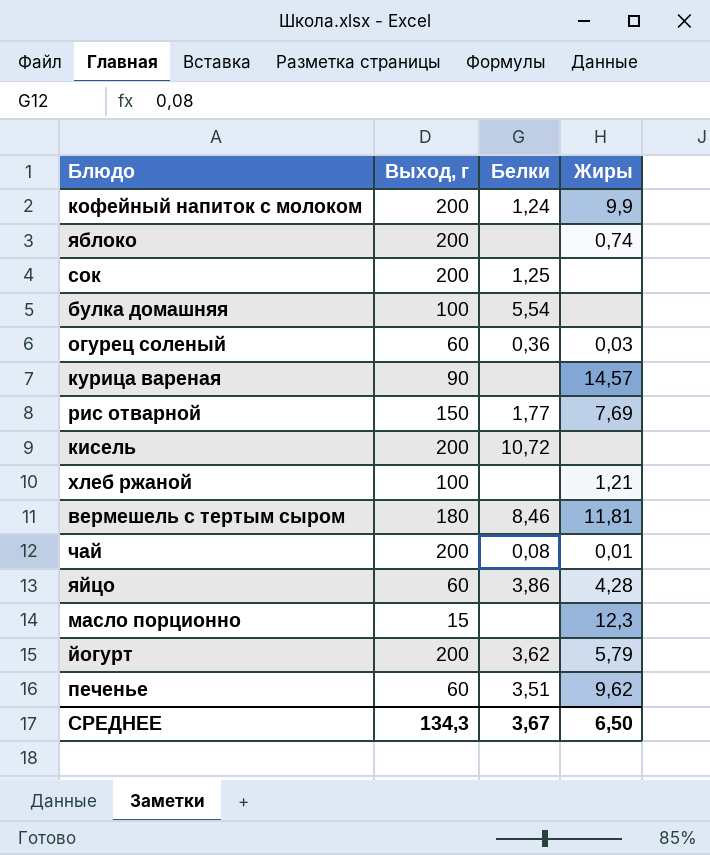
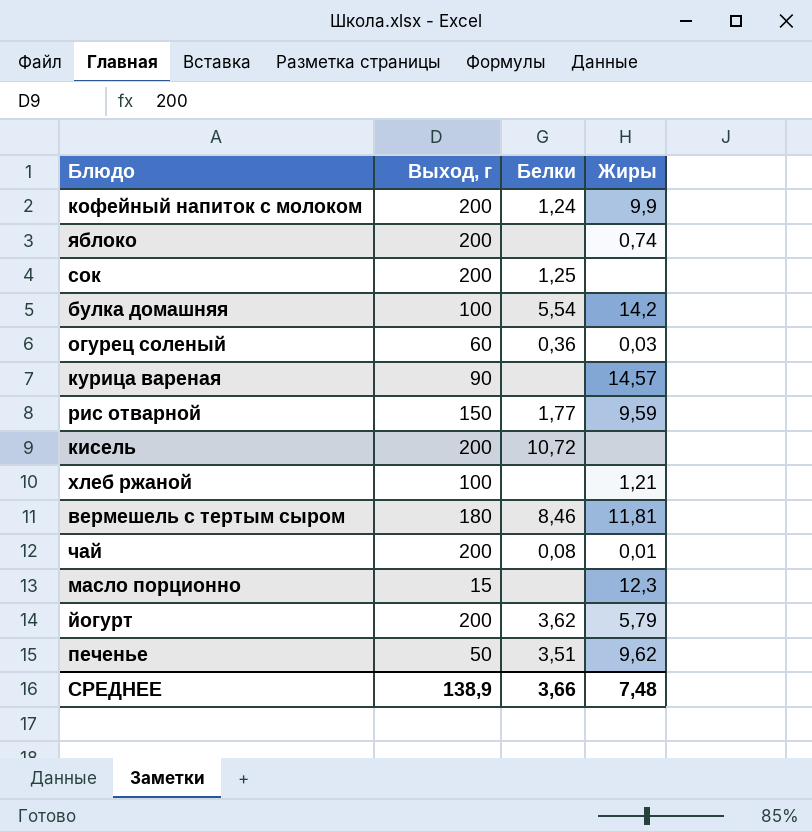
row яйцо: 60 | 3,86 | 4,28 -> none
булка домашняя | Жиры: none -> 14,2
рис отварной | Жиры: 7,69 -> 9,59
печенье | Выход, г: 60 -> 50
СРЕДНЕЕ | Выход, г: 134,3 -> 138,9
СРЕДНЕЕ | Белки: 3,67 -> 3,66
СРЕДНЕЕ | Жиры: 6,50 -> 7,48

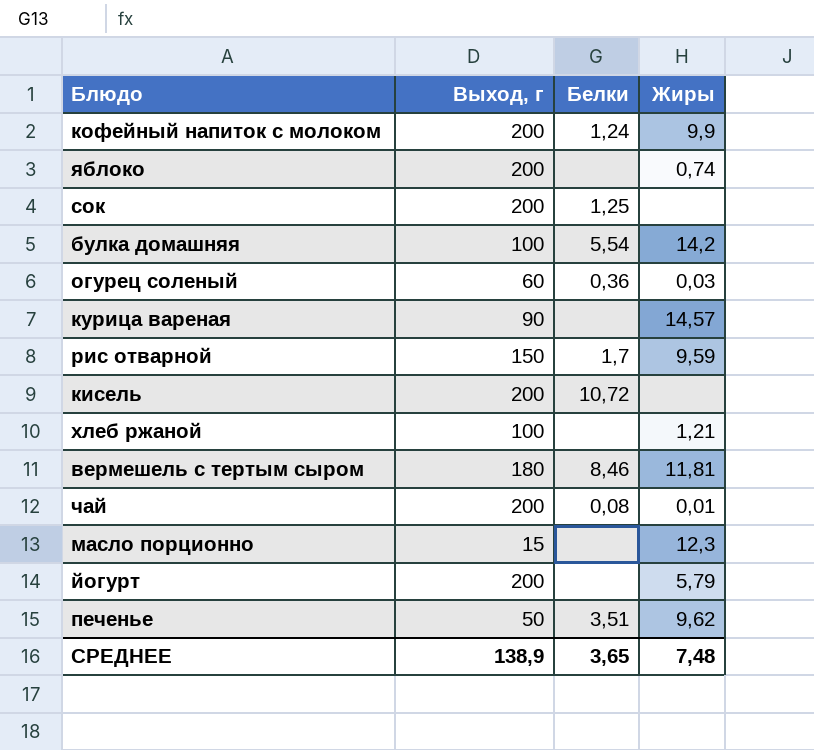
рис отварной | Белки: 1,77 -> 1,7
йогурт | Белки: 3,62 -> none
СРЕДНЕЕ | Белки: 3,66 -> 3,65

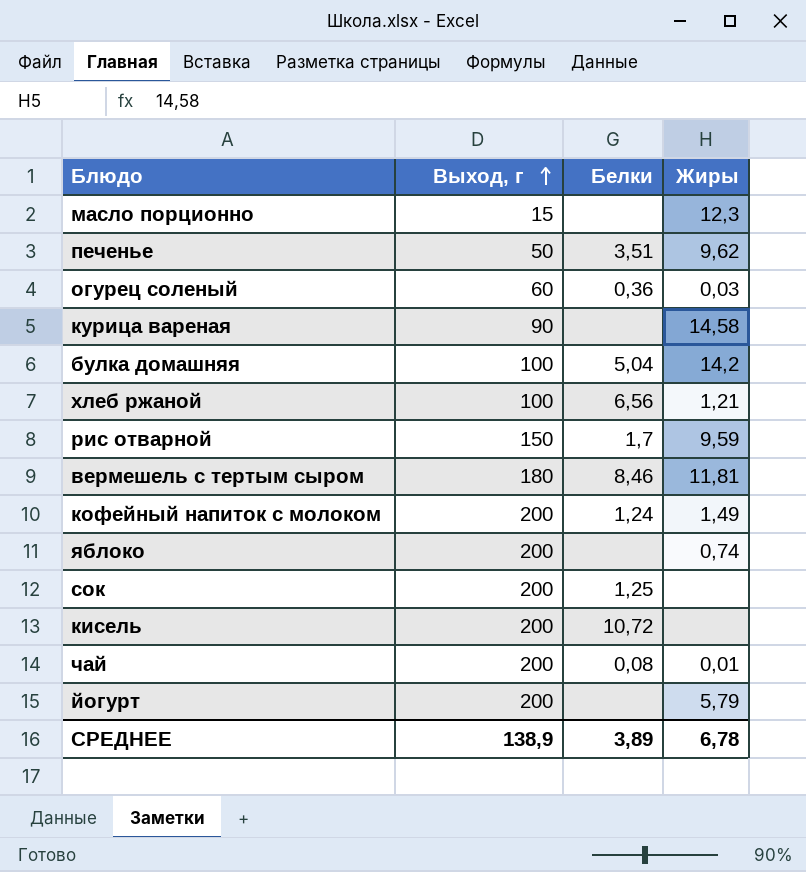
row order: none -> Выход, г ascending
курица вареная | Жиры: 14,57 -> 14,58
булка домашняя | Белки: 5,54 -> 5,04
хлеб ржаной | Белки: none -> 6,56
кофейный напиток с молоком | Жиры: 9,9 -> 1,49
СРЕДНЕЕ | Белки: 3,65 -> 3,89
СРЕДНЕЕ | Жиры: 7,48 -> 6,78

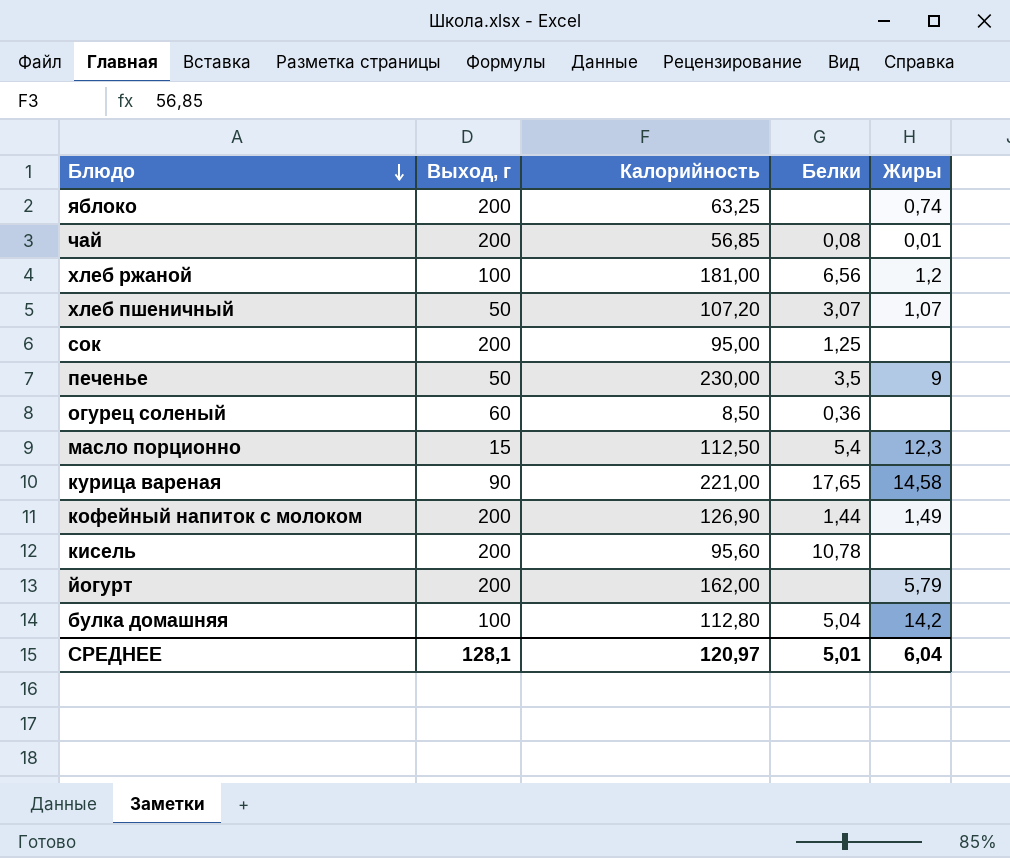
row order: Выход, г ascending -> Блюдо descending
column Калорийность | position: none -> 3
row рис отварной: 150 | 1,7 | 9,59 -> none
row вермешель с тертым сыром: 180 | 8,46 | 11,81 -> none
хлеб ржаной | Жиры: 1,21 -> 1,2
row хлеб пшеничный: none -> 50 | 107,20 | 3,07 | 1,07
печенье | Белки: 3,51 -> 3,5
печенье | Жиры: 9,62 -> 9
огурец соленый | Жиры: 0,03 -> none
масло порционно | Белки: none -> 5,4
курица вареная | Белки: none -> 17,65
кофейный напиток с молоком | Белки: 1,24 -> 1,44
кисель | Белки: 10,72 -> 10,78
СРЕДНЕЕ | Выход, г: 138,9 -> 128,1
СРЕДНЕЕ | Белки: 3,89 -> 5,01
СРЕДНЕЕ | Жиры: 6,78 -> 6,04

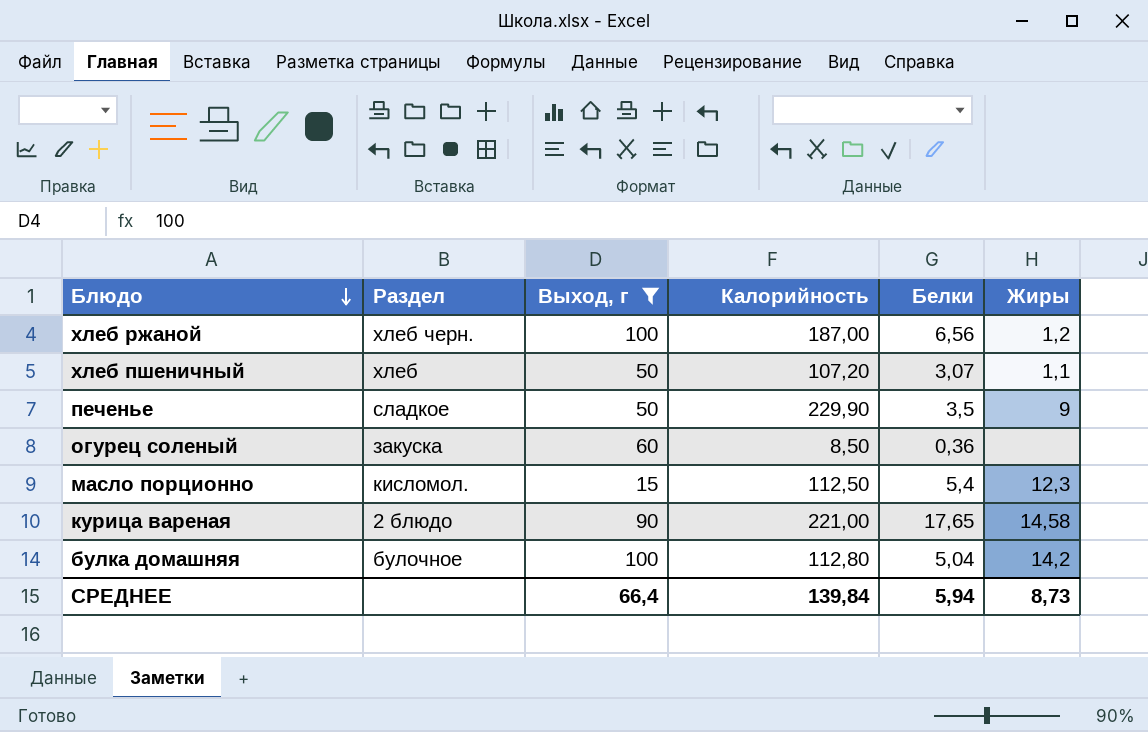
filter: none -> Выход, г != 200
column Раздел | position: none -> 2
хлеб ржаной | Калорийность: 181,00 -> 187,00
хлеб пшеничный | Жиры: 1,07 -> 1,1
печенье | Калорийность: 230,00 -> 229,90
СРЕДНЕЕ | Выход, г: 128,1 -> 66,4
СРЕДНЕЕ | Калорийность: 120,97 -> 139,84
СРЕДНЕЕ | Белки: 5,01 -> 5,94
СРЕДНЕЕ | Жиры: 6,04 -> 8,73

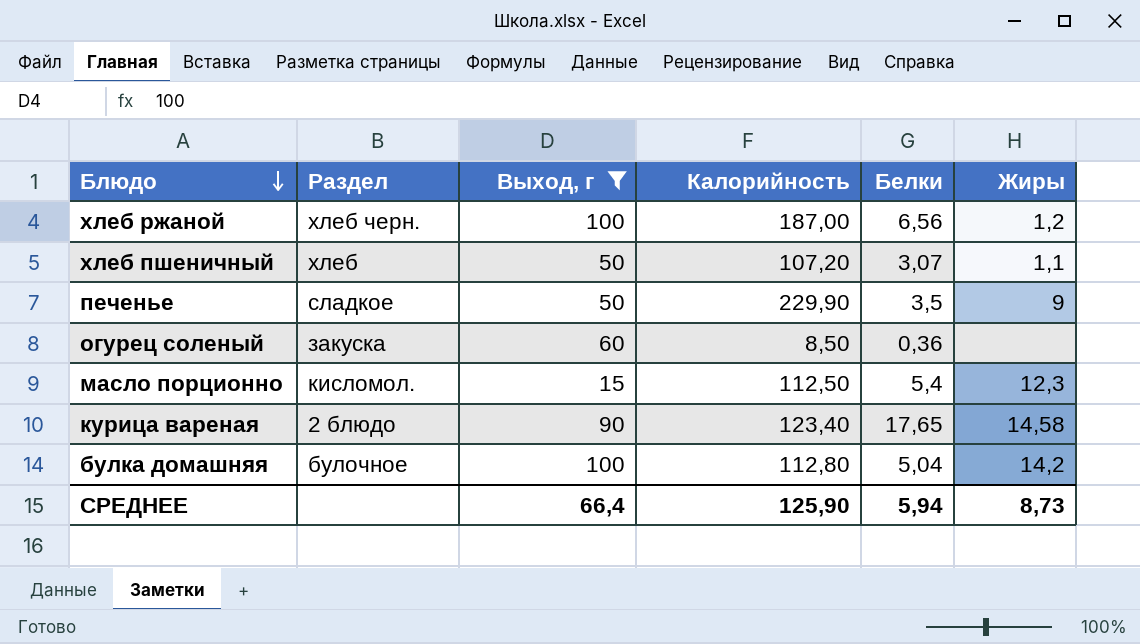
курица вареная | Калорийность: 221,00 -> 123,40
СРЕДНЕЕ | Калорийность: 139,84 -> 125,90

